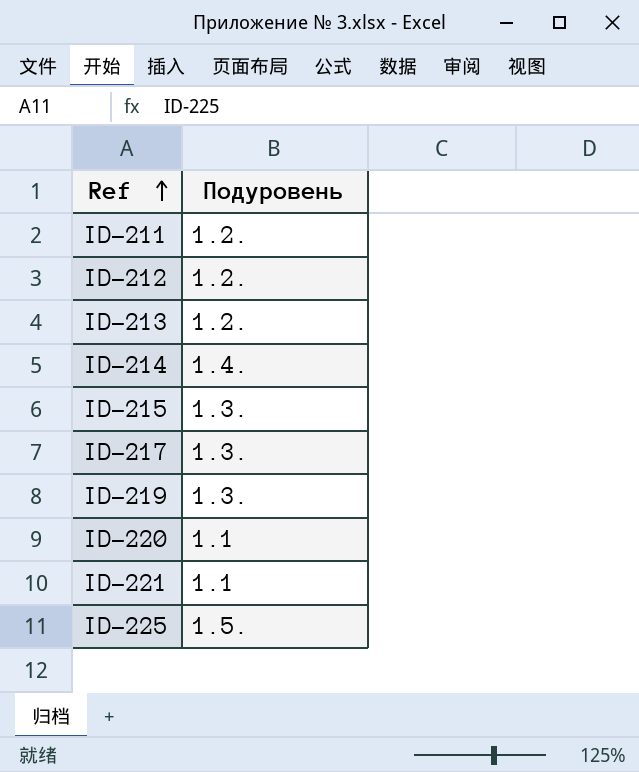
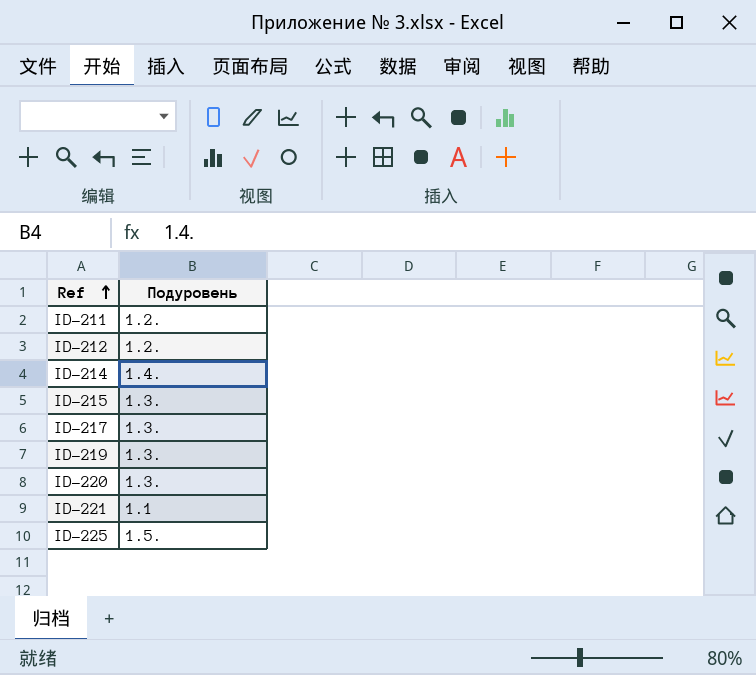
row ID-213: 1.2. -> none
ID-220 | Подуровень: 1.1 -> 1.3.

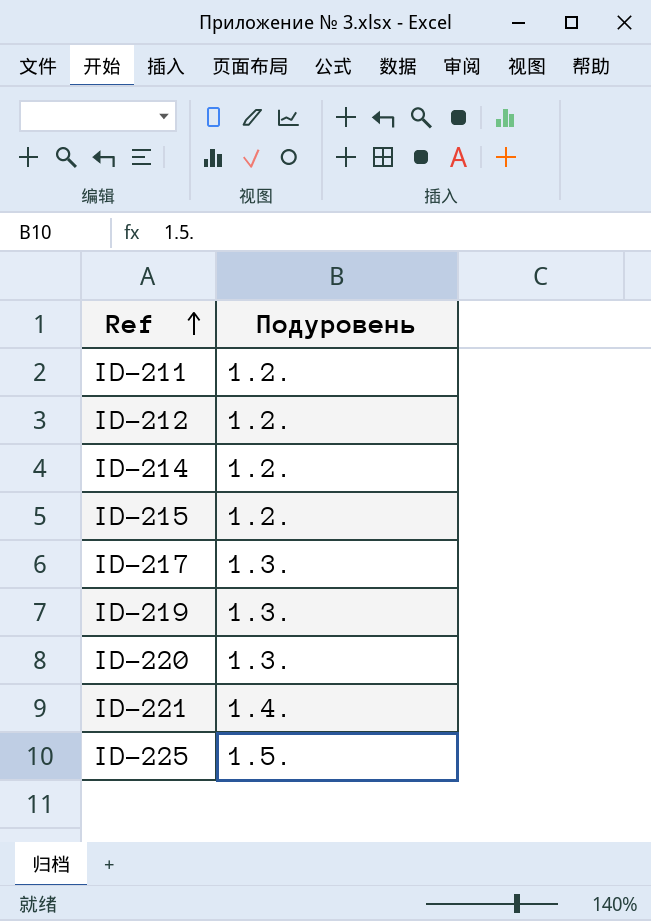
ID-214 | Подуровень: 1.4. -> 1.2.
ID-215 | Подуровень: 1.3. -> 1.2.
ID-221 | Подуровень: 1.1 -> 1.4.

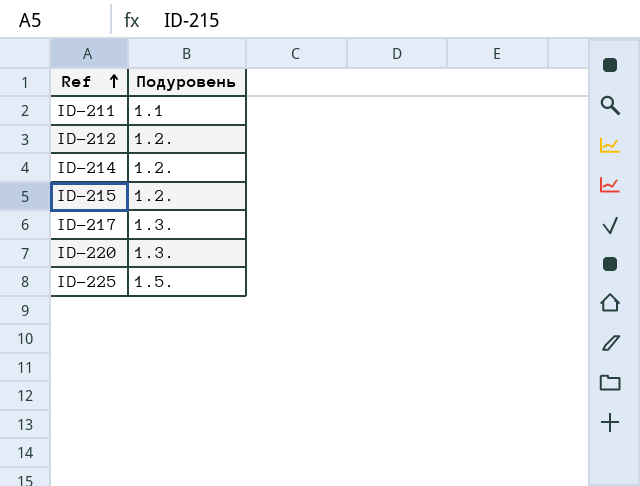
row ID-219: 1.3. -> none
row ID-221: 1.4. -> none
ID-211 | Подуровень: 1.2. -> 1.1

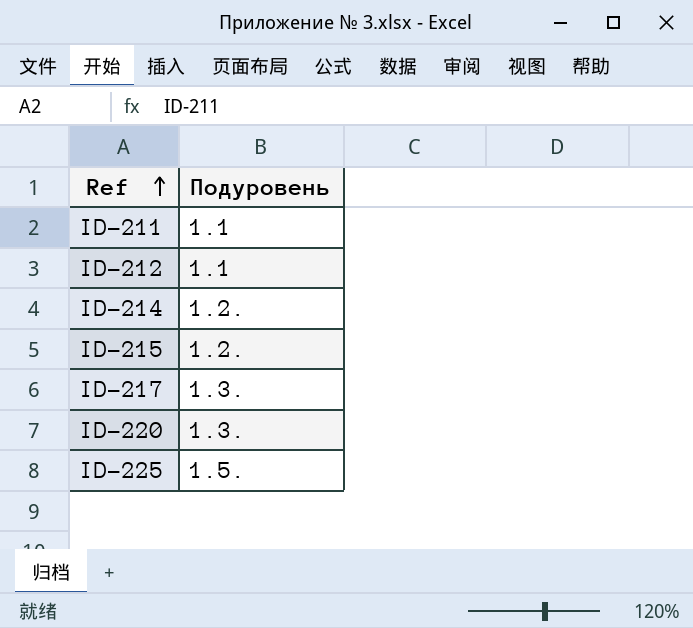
ID-212 | Подуровень: 1.2. -> 1.1

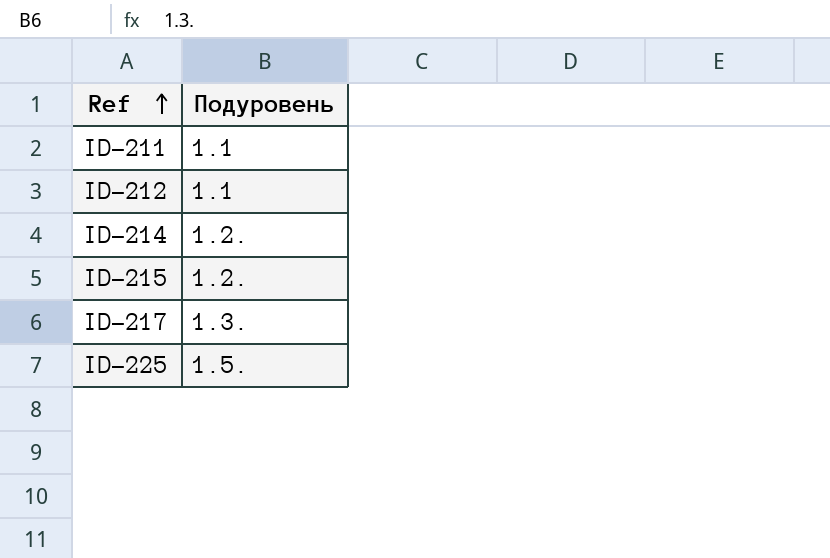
row ID-220: 1.3. -> none

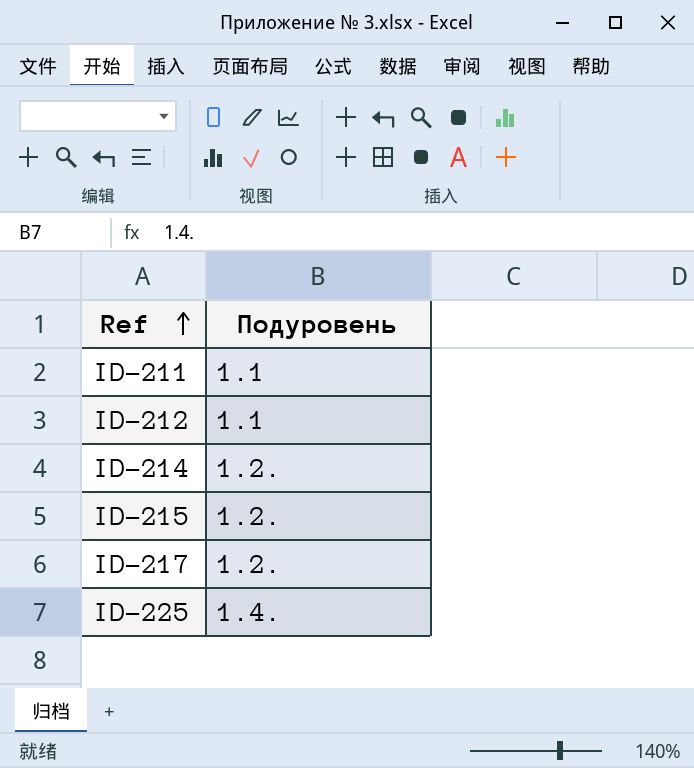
ID-217 | Подуровень: 1.3. -> 1.2.
ID-225 | Подуровень: 1.5. -> 1.4.

